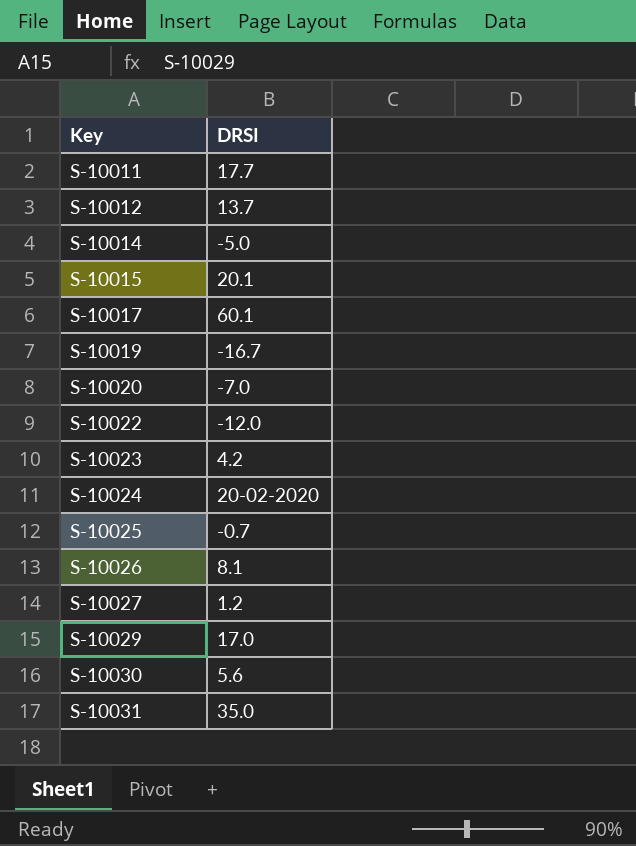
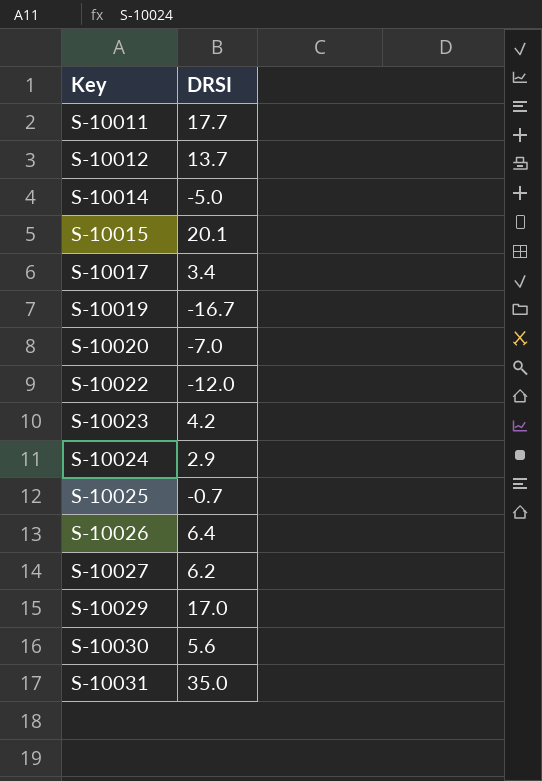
S-10017 | DRSI: 60.1 -> 3.4
S-10024 | DRSI: 20-02-2020 -> 2.9
S-10026 | DRSI: 8.1 -> 6.4
S-10027 | DRSI: 1.2 -> 6.2

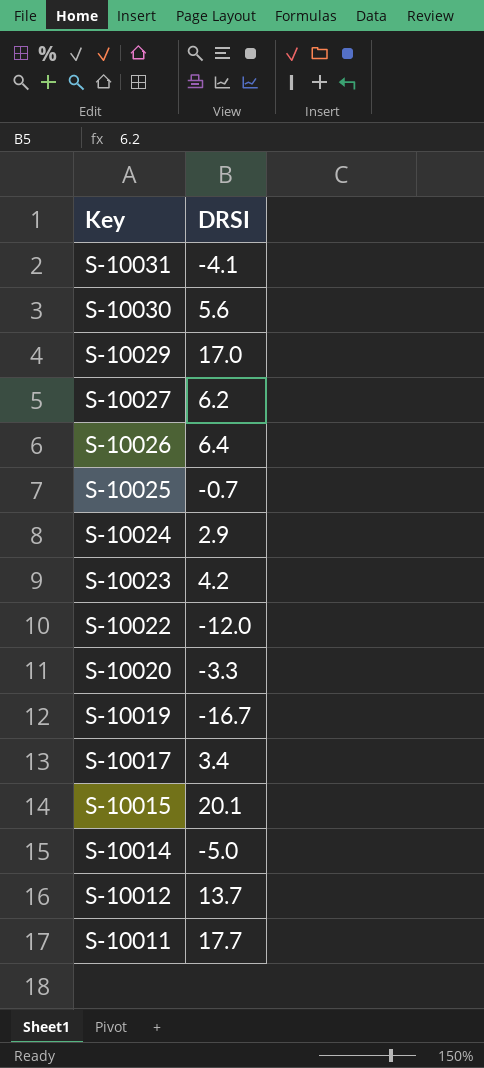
row order: Key ascending -> Key descending
S-10031 | DRSI: 35.0 -> -4.1
S-10020 | DRSI: -7.0 -> -3.3

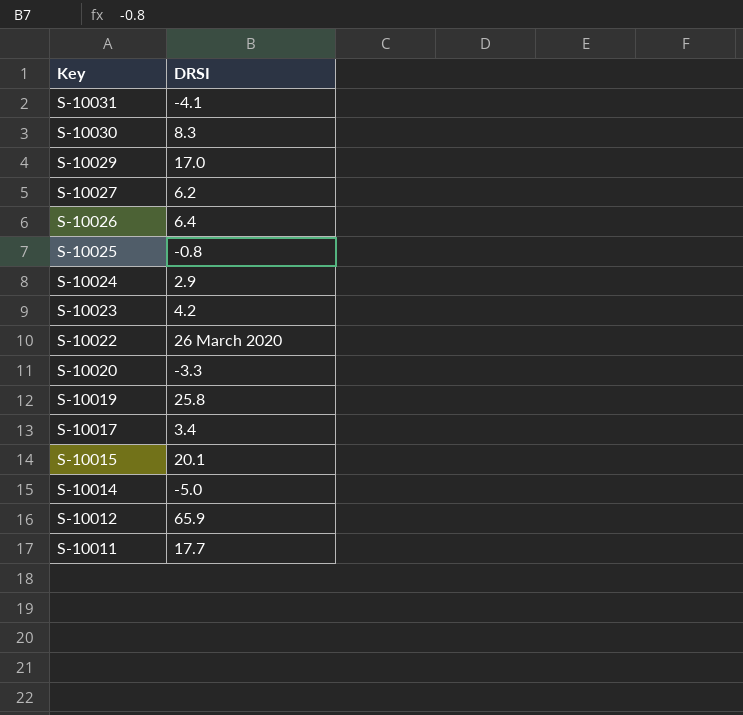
S-10030 | DRSI: 5.6 -> 8.3
S-10025 | DRSI: -0.7 -> -0.8
S-10022 | DRSI: -12.0 -> 26 March 2020
S-10019 | DRSI: -16.7 -> 25.8
S-10012 | DRSI: 13.7 -> 65.9

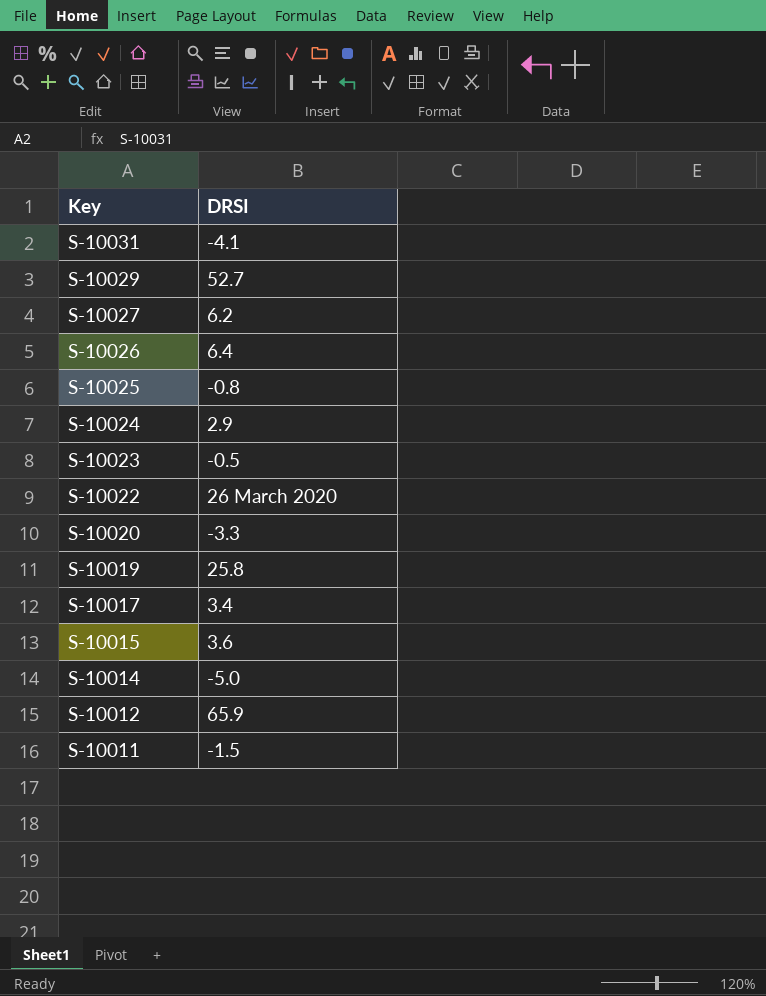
row S-10030: 8.3 -> none
S-10029 | DRSI: 17.0 -> 52.7
S-10023 | DRSI: 4.2 -> -0.5
S-10015 | DRSI: 20.1 -> 3.6
S-10011 | DRSI: 17.7 -> -1.5

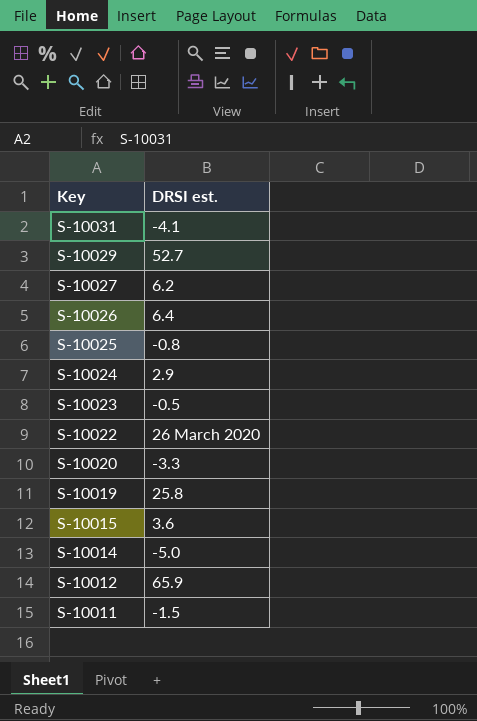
column name: DRSI -> DRSI est.
row S-10017: 3.4 -> none

